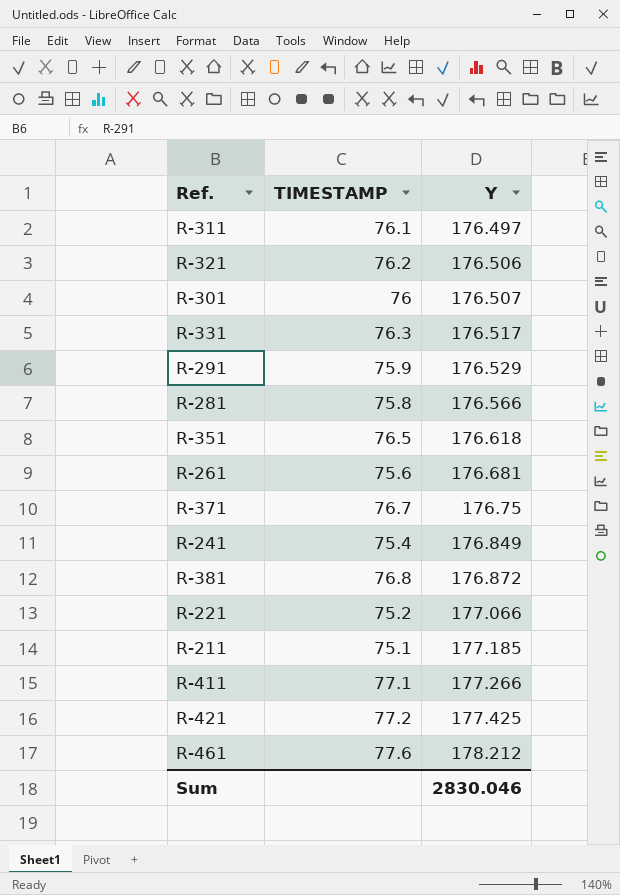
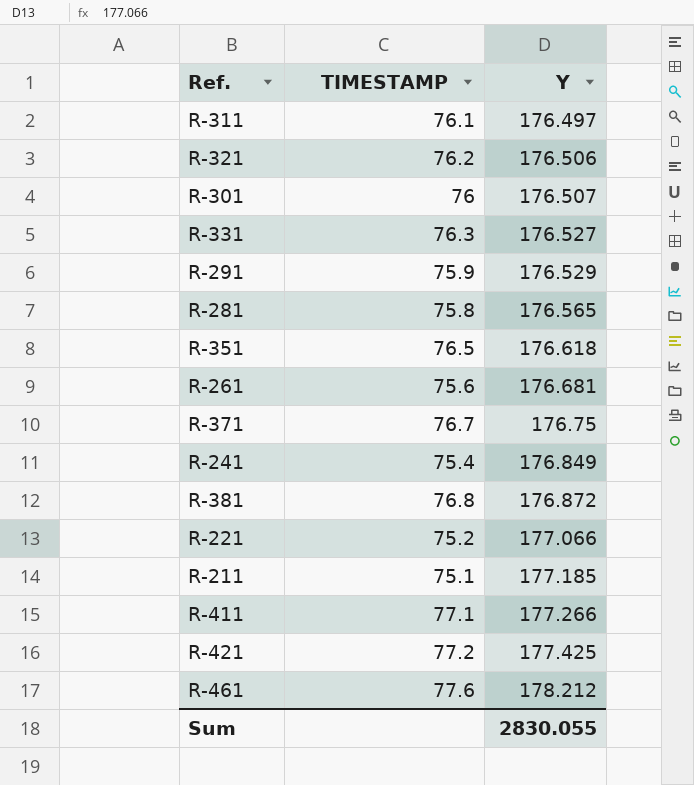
R-331 | Y: 176.517 -> 176.527
R-281 | Y: 176.566 -> 176.565
Sum | Y: 2830.046 -> 2830.055

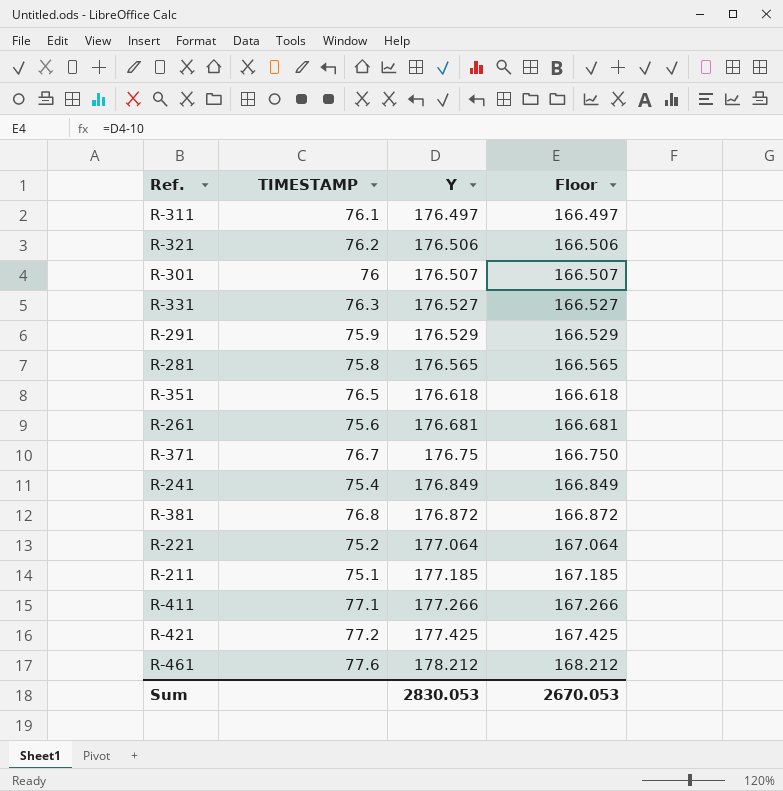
column Floor | formula: none -> [Y] - 10
R-221 | Y: 177.066 -> 177.064
Sum | Y: 2830.055 -> 2830.053

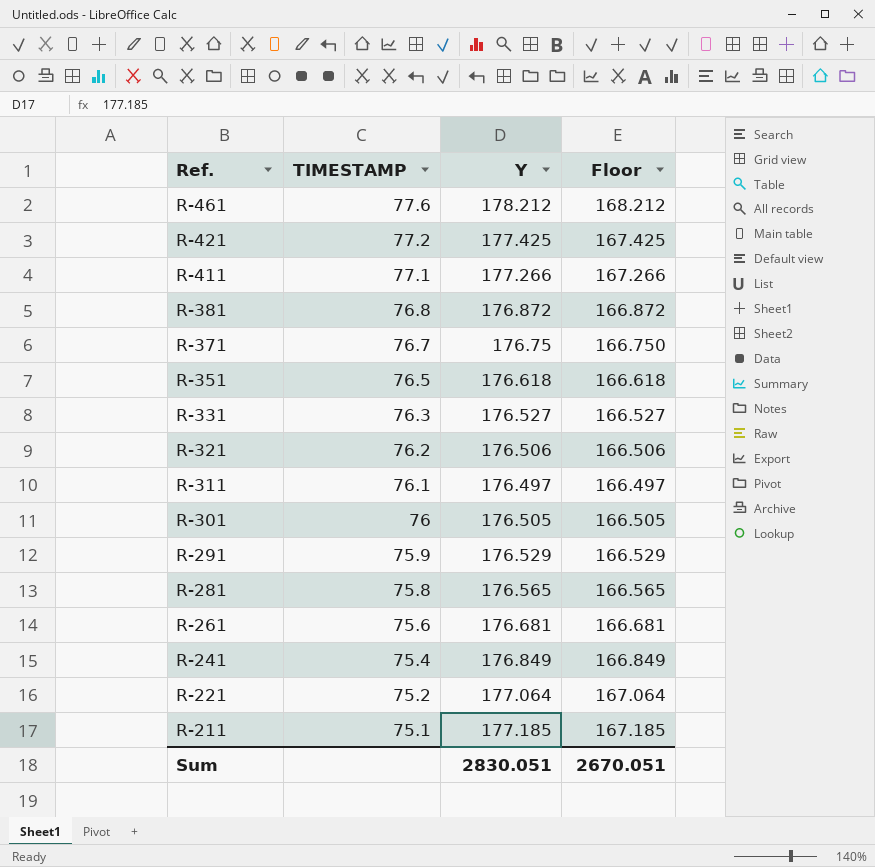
row order: Y ascending -> Ref. descending
R-301 | Y: 176.507 -> 176.505
R-301 | Floor: 166.507 -> 166.505
Sum | Y: 2830.053 -> 2830.051
Sum | Floor: 2670.053 -> 2670.051

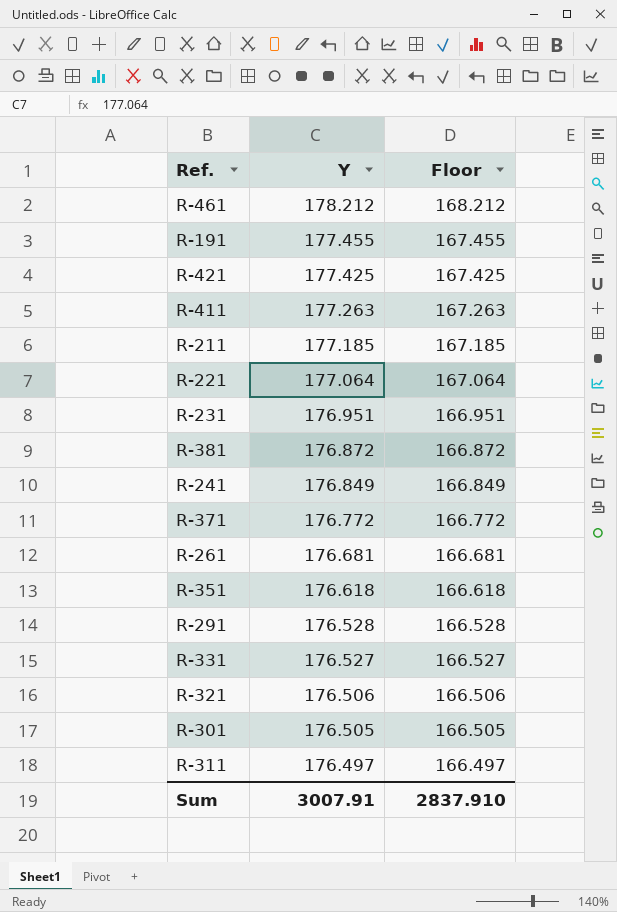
row order: Ref. descending -> Y descending
column TIMESTAMP | position: 2 -> none
row R-281: 75.8 | 176.565 | 166.565 -> none
row R-191: none -> 177.455 | 167.455
R-411 | Y: 177.266 -> 177.263
R-411 | Floor: 167.266 -> 167.263
row R-231: none -> 176.951 | 166.951
R-371 | Y: 176.75 -> 176.772
R-371 | Floor: 166.750 -> 166.772
R-291 | Y: 176.529 -> 176.528
R-291 | Floor: 166.529 -> 166.528
Sum | Y: 2830.051 -> 3007.91
Sum | Floor: 2670.051 -> 2837.910

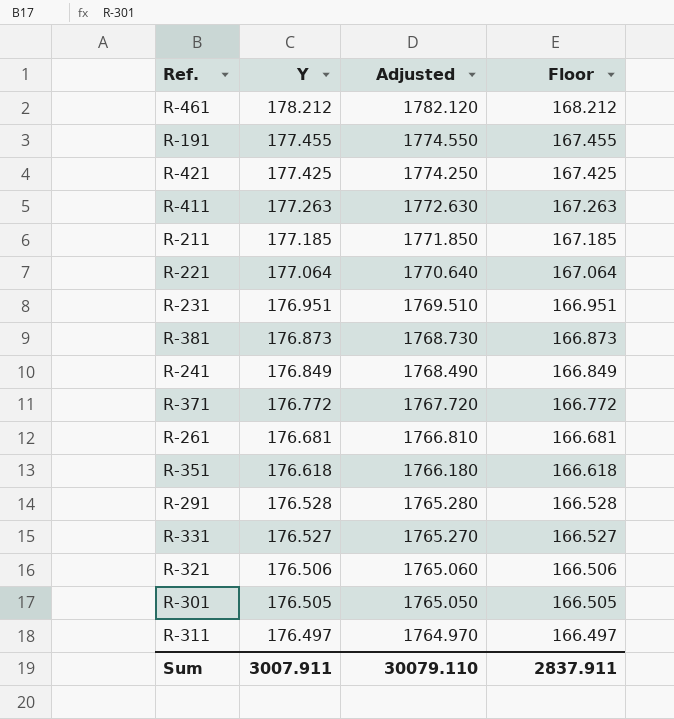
column Adjusted | formula: none -> [Y] * 10
R-381 | Y: 176.872 -> 176.873
R-381 | Floor: 166.872 -> 166.873
Sum | Y: 3007.91 -> 3007.911
Sum | Floor: 2837.910 -> 2837.911

